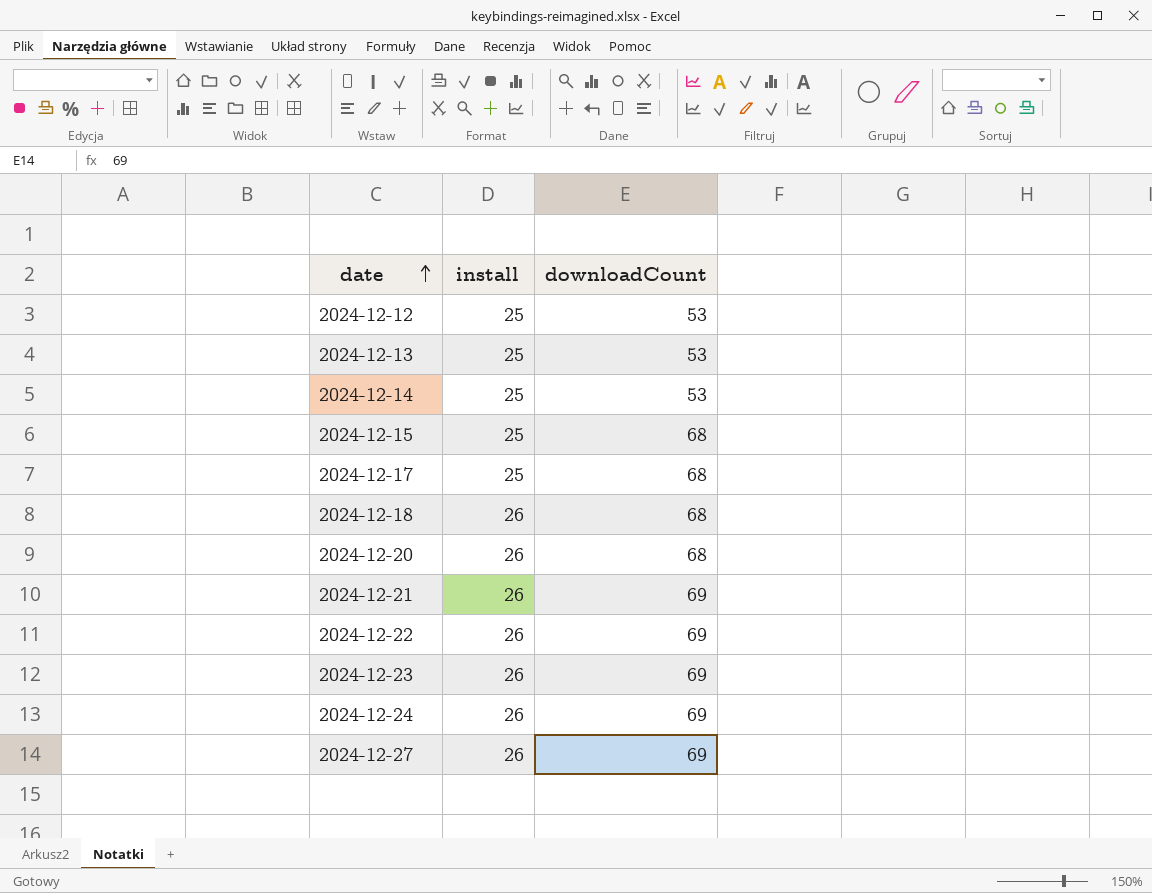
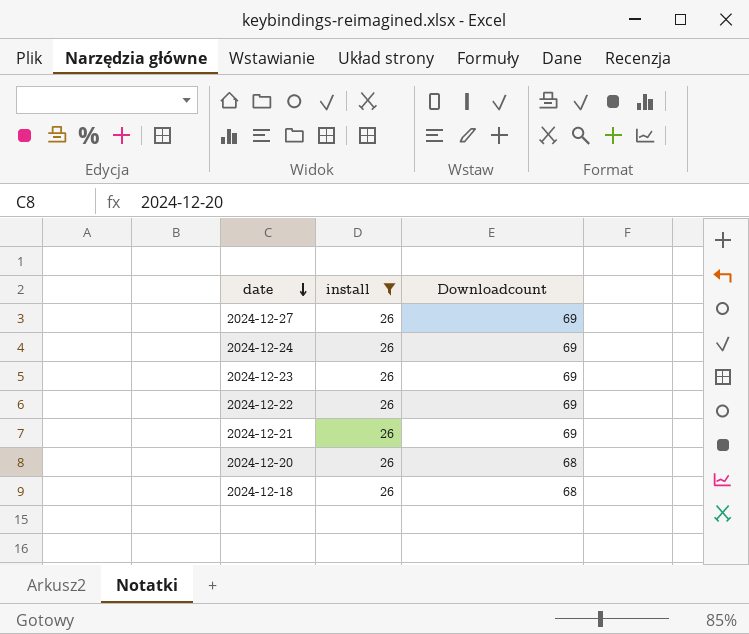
filter: none -> install = 26
row order: date ascending -> date descending
column name: downloadCount -> Downloadcount

